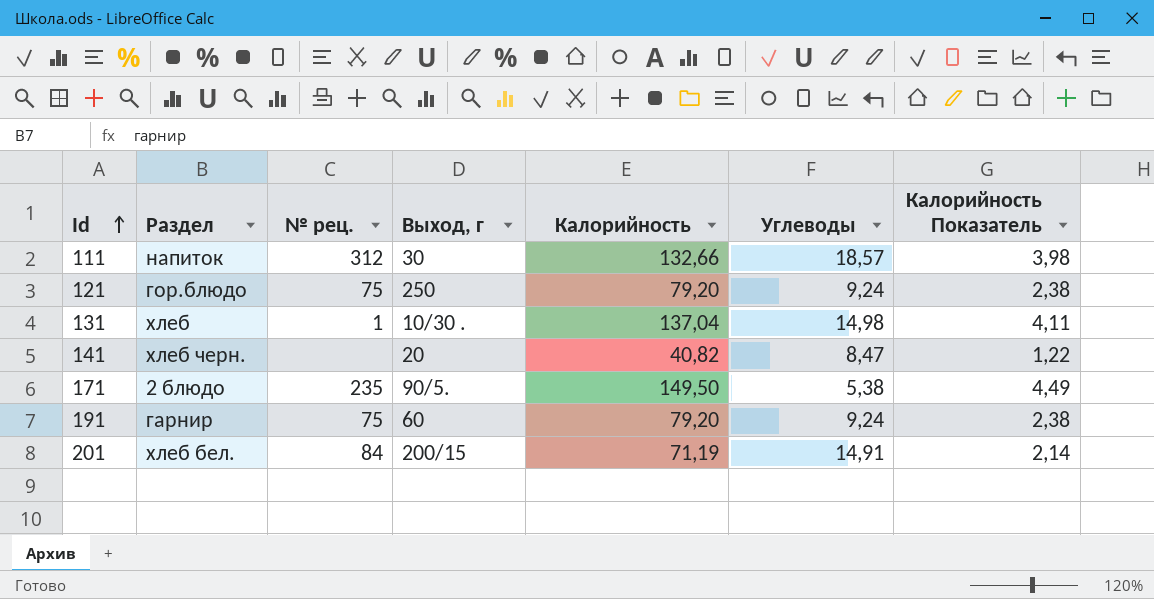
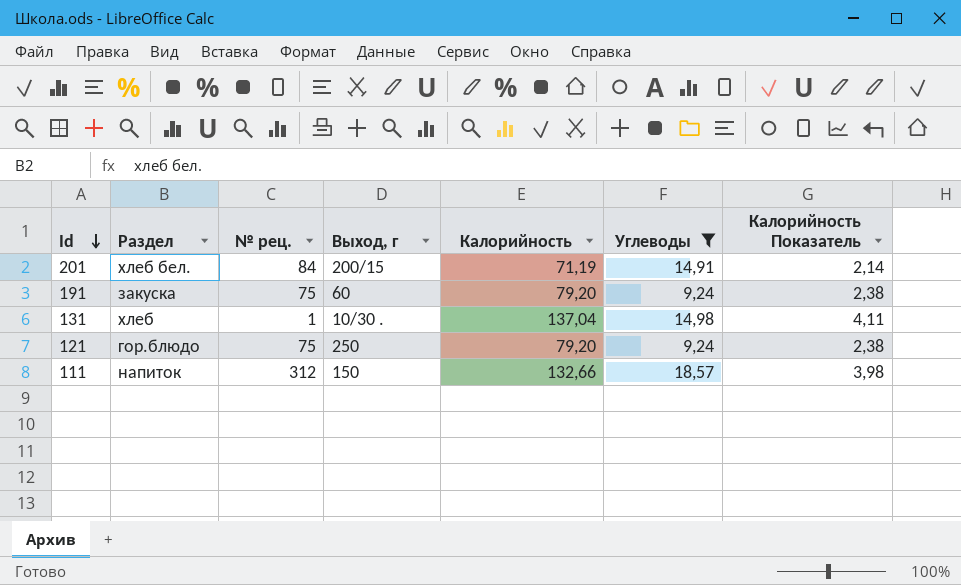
filter: none -> Углеводы >= 9,24
row order: Id ascending -> Id descending
191 | Раздел: гарнир -> закуска
111 | Выход, г: 30 -> 150

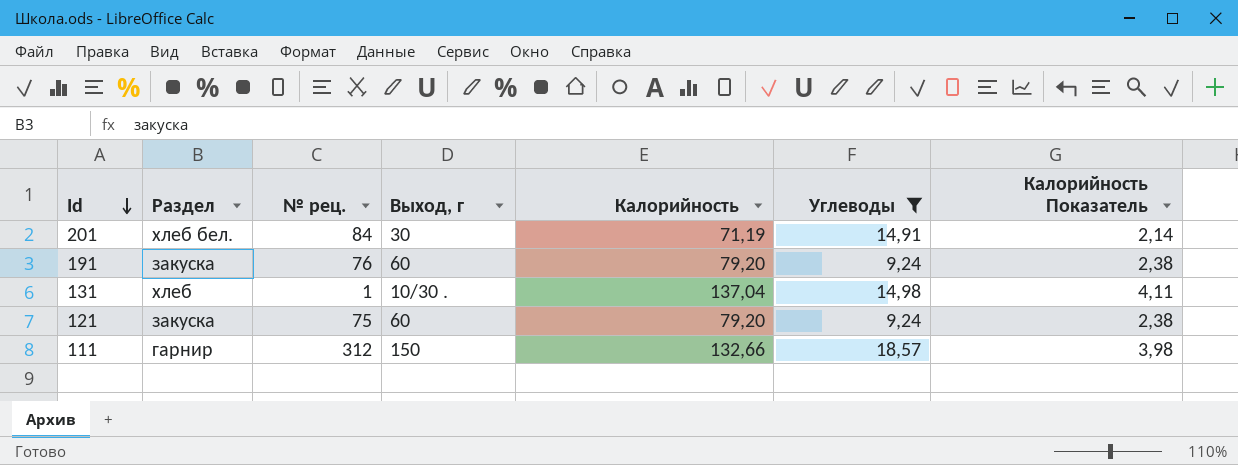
201 | Выход, г: 200/15 -> 30
191 | № рец.: 75 -> 76
121 | Раздел: гор.блюдо -> закуска
121 | Выход, г: 250 -> 60
111 | Раздел: напиток -> гарнир

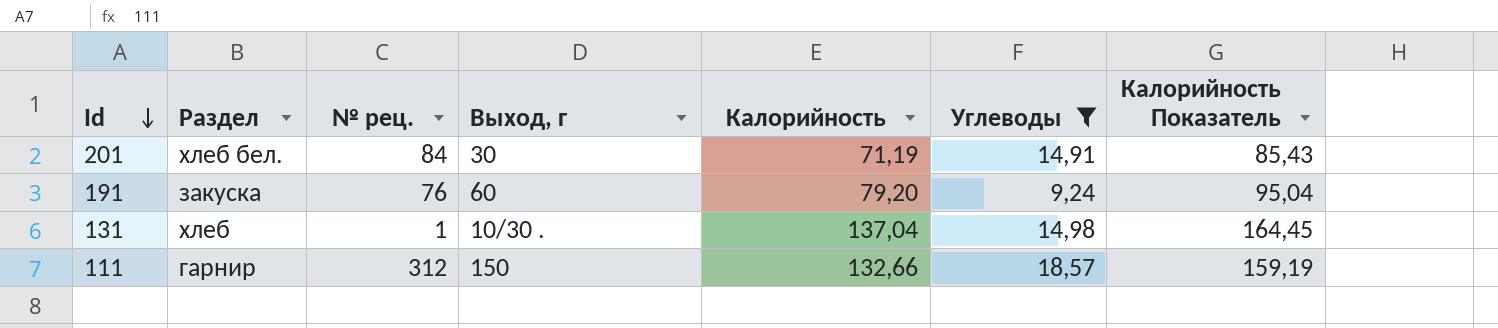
column Калорийность Показатель | formula: [Калорийность] * 0,03 -> [Калорийность] * 1,2
row 121: закуска | 75 | 60 | 79,20 | 9,24 | 2,38 -> none

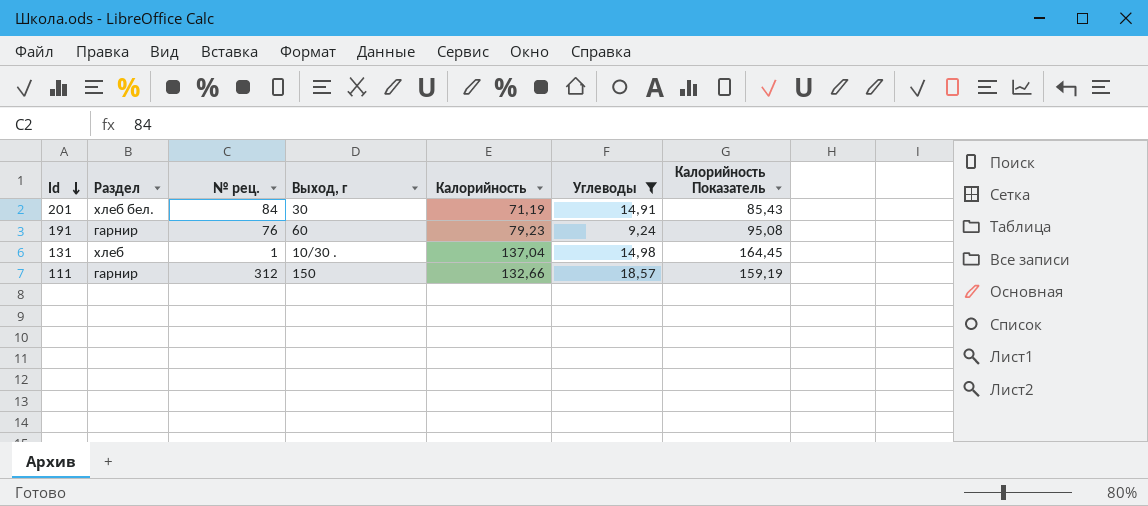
191 | Раздел: закуска -> гарнир
191 | Калорийность: 79,20 -> 79,23
191 | Калорийность Показатель: 95,04 -> 95,08

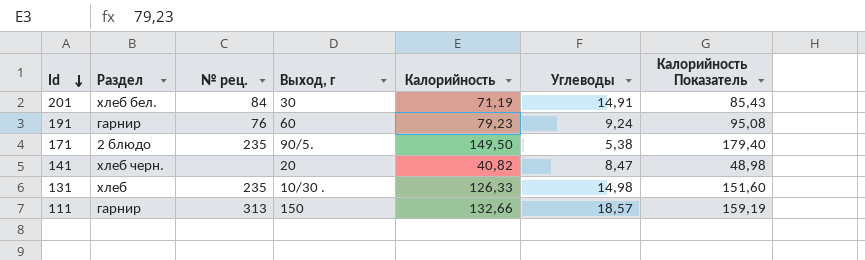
filter: Углеводы >= 9,24 -> none
131 | № рец.: 1 -> 235
131 | Калорийность: 137,04 -> 126,33
131 | Калорийность Показатель: 164,45 -> 151,60
111 | № рец.: 312 -> 313

